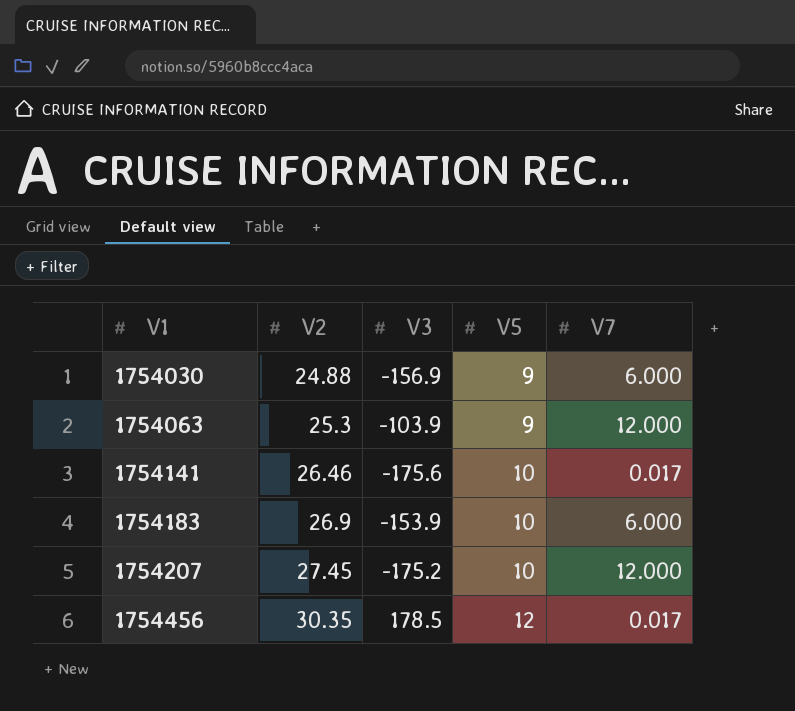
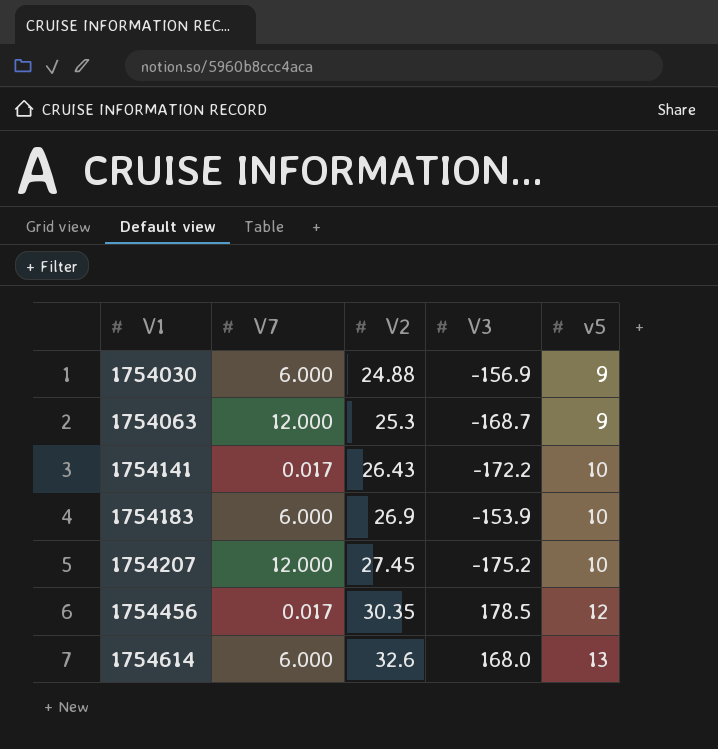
column V7 | position: 5 -> 2
column name: V5 -> v5
1754063 | V3: -103.9 -> -168.7
1754141 | V2: 26.46 -> 26.43
1754141 | V3: -175.6 -> -172.2
row 1754614: none -> 6.000 | 32.6 | 168.0 | 13

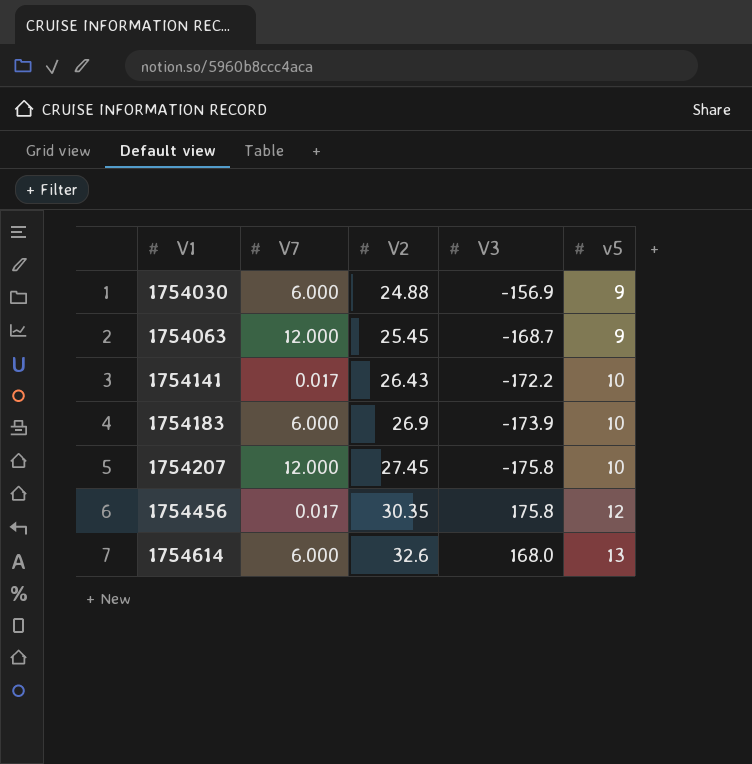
1754063 | V2: 25.3 -> 25.45
1754183 | V3: -153.9 -> -173.9
1754207 | V3: -175.2 -> -175.8
1754456 | V3: 178.5 -> 175.8

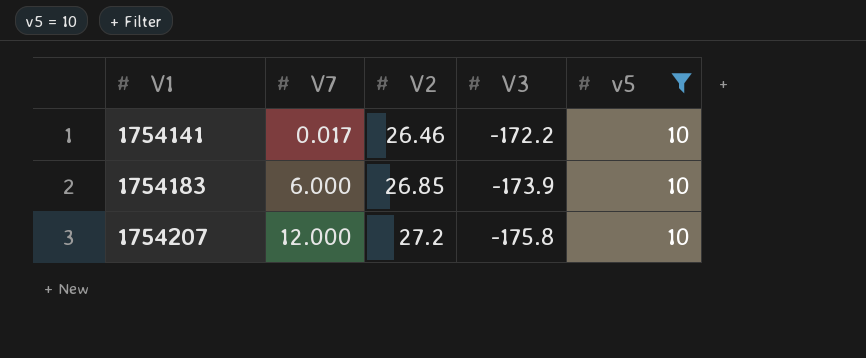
filter: none -> v5 = 10
1754141 | V2: 26.43 -> 26.46
1754183 | V2: 26.9 -> 26.85
1754207 | V2: 27.45 -> 27.2

